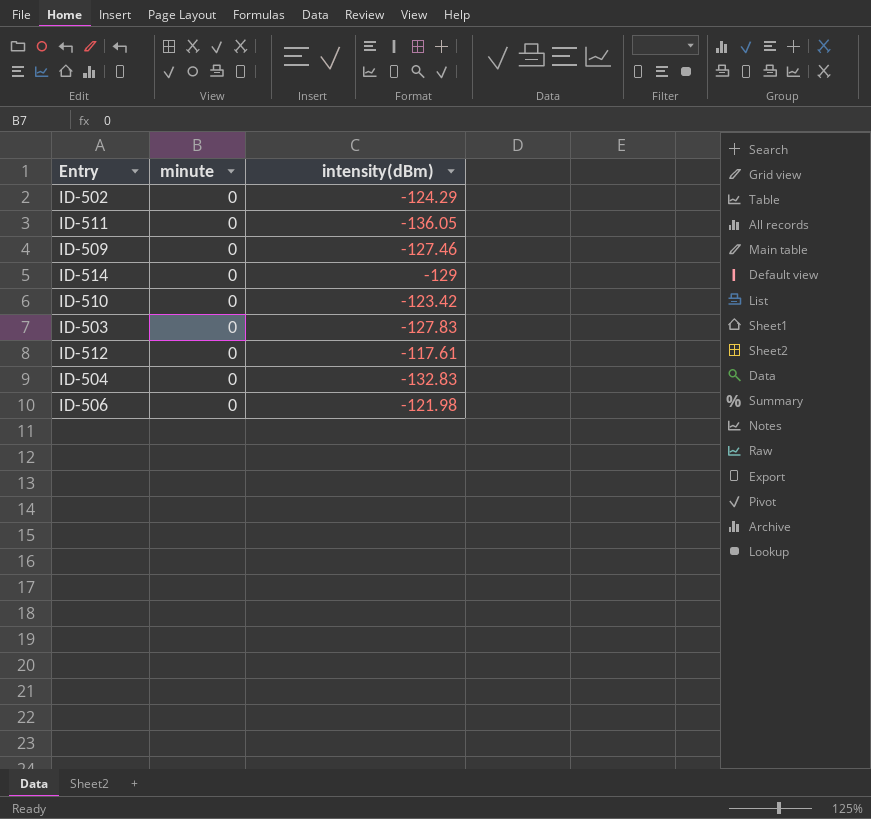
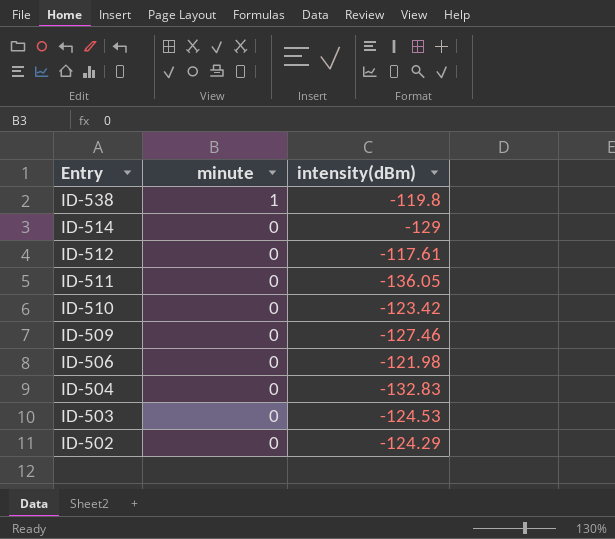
row order: none -> Entry descending
row ID-538: none -> 1 | -119.8
ID-503 | intensity(dBm): -127.83 -> -124.53

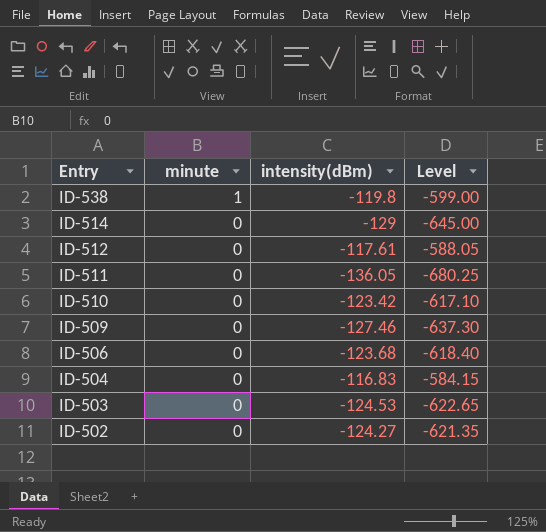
column Level | formula: none -> [intensity(dBm)] * 5
ID-506 | intensity(dBm): -121.98 -> -123.68
ID-504 | intensity(dBm): -132.83 -> -116.83
ID-502 | intensity(dBm): -124.29 -> -124.27

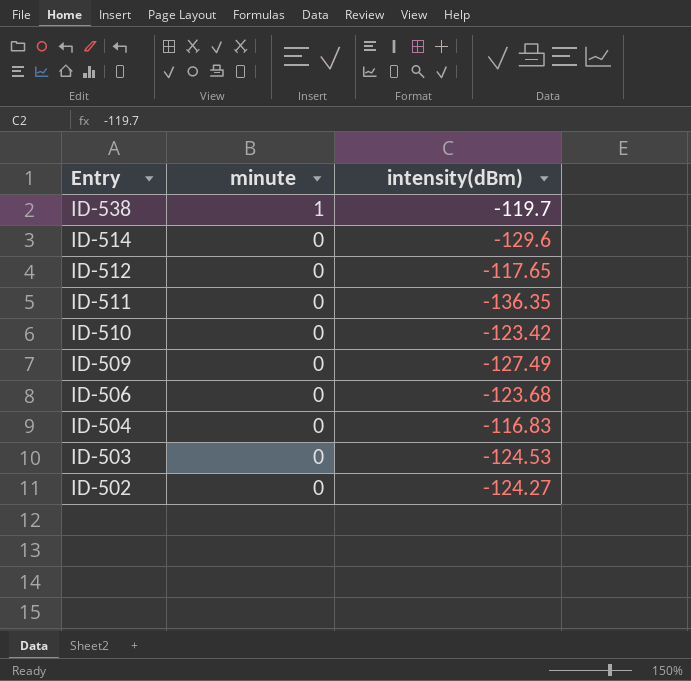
column Level | formula: [intensity(dBm)] * 5 -> none
ID-538 | intensity(dBm): -119.8 -> -119.7
ID-514 | intensity(dBm): -129 -> -129.6
ID-512 | intensity(dBm): -117.61 -> -117.65
ID-511 | intensity(dBm): -136.05 -> -136.35
ID-509 | intensity(dBm): -127.46 -> -127.49

